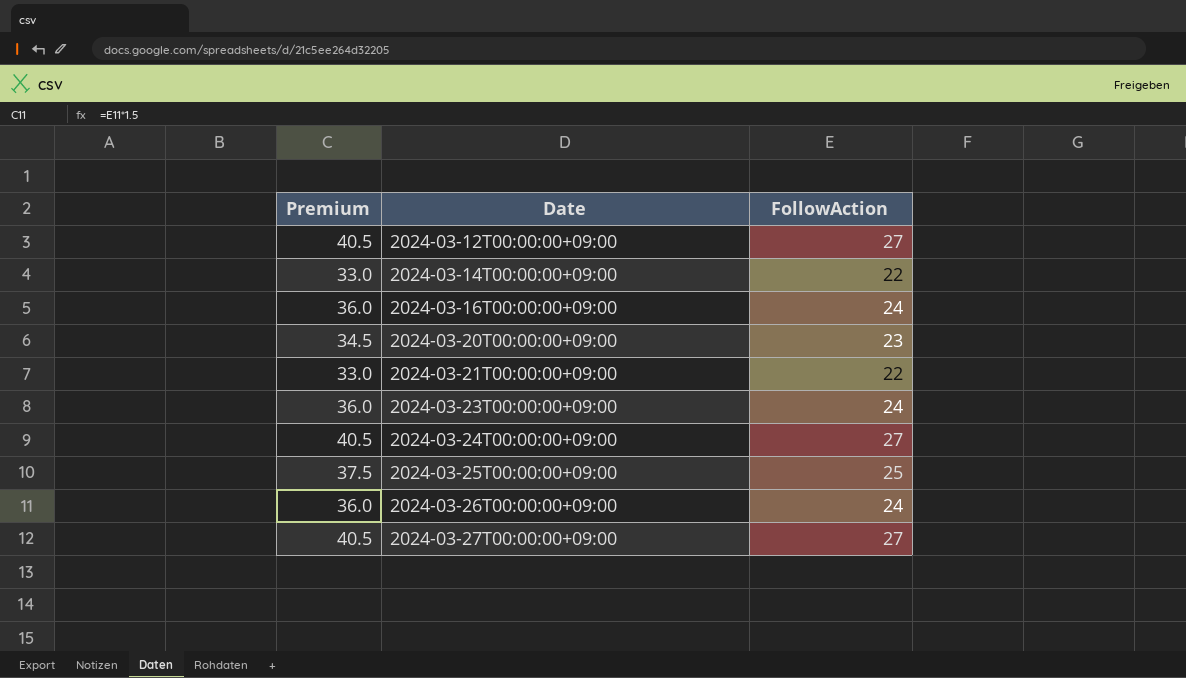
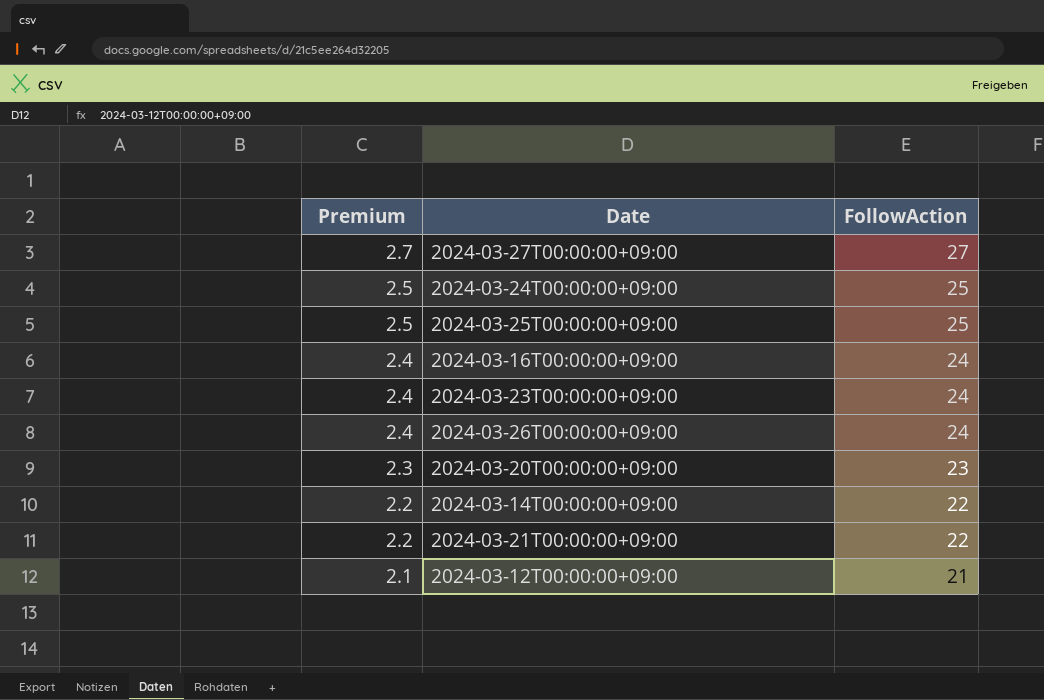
row order: Date ascending -> Premium descending
column Premium | formula: [FollowAction] * 1.5 -> [FollowAction] * 0.1
2024-03-24T00:00:00+09:00 | FollowAction: 27 -> 25
2024-03-12T00:00:00+09:00 | FollowAction: 27 -> 21

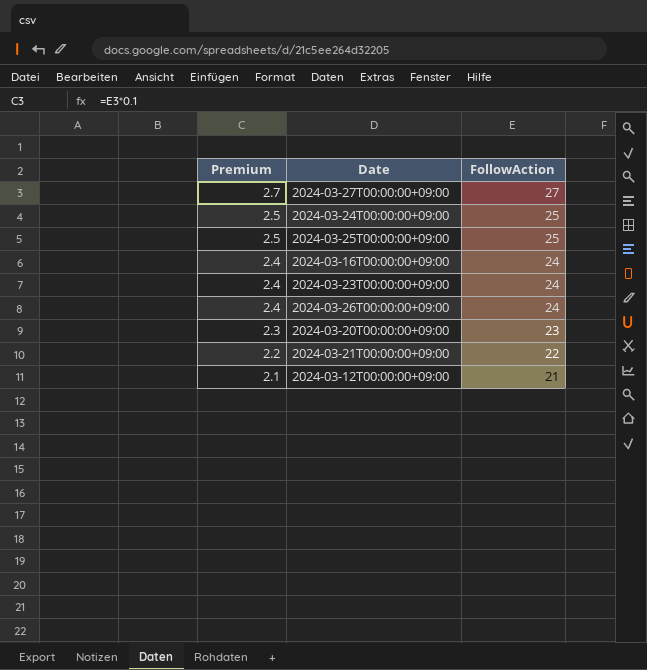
row 2024-03-14T00:00:00+09:00: 2.2 | 22 -> none

